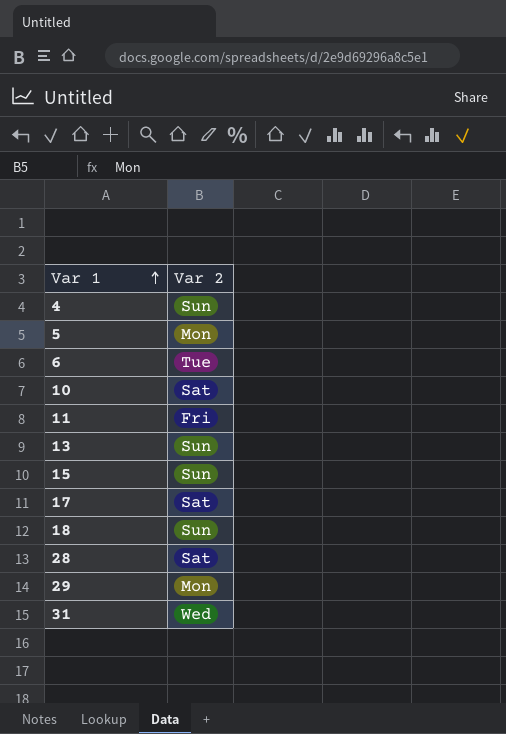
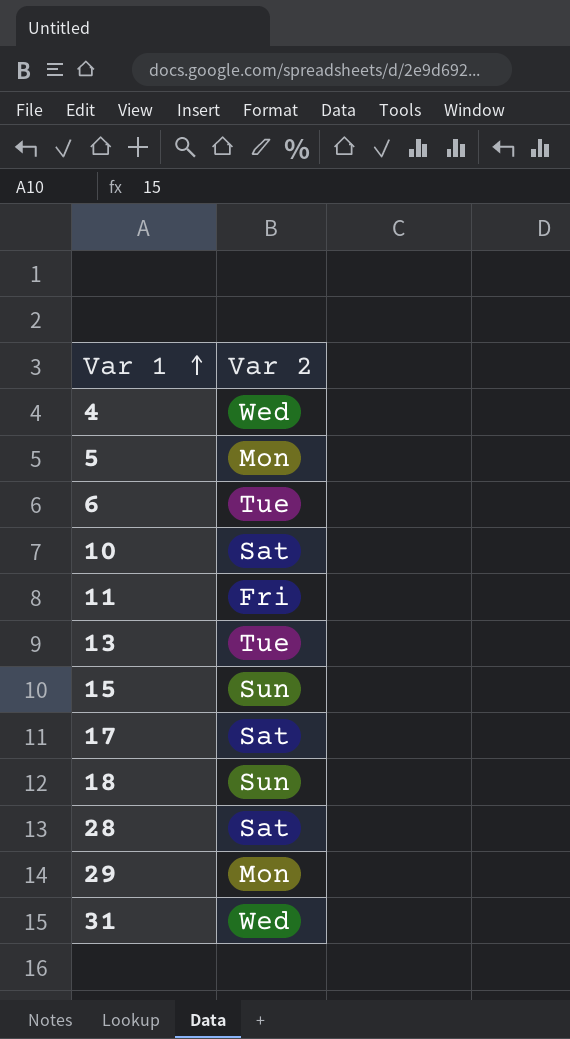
4 | Var 2: Sun -> Wed
13 | Var 2: Sun -> Tue

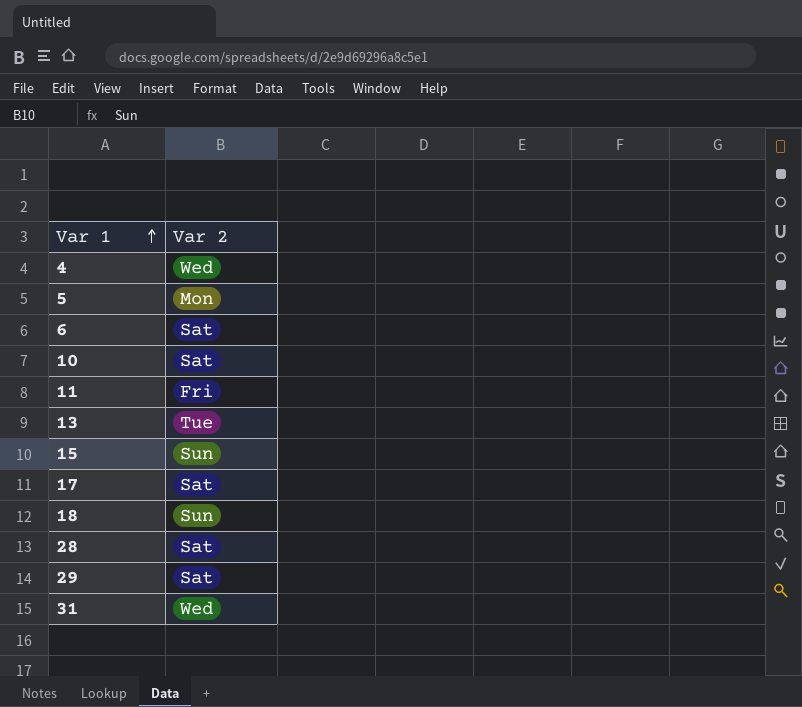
6 | Var 2: Tue -> Sat
29 | Var 2: Mon -> Sat

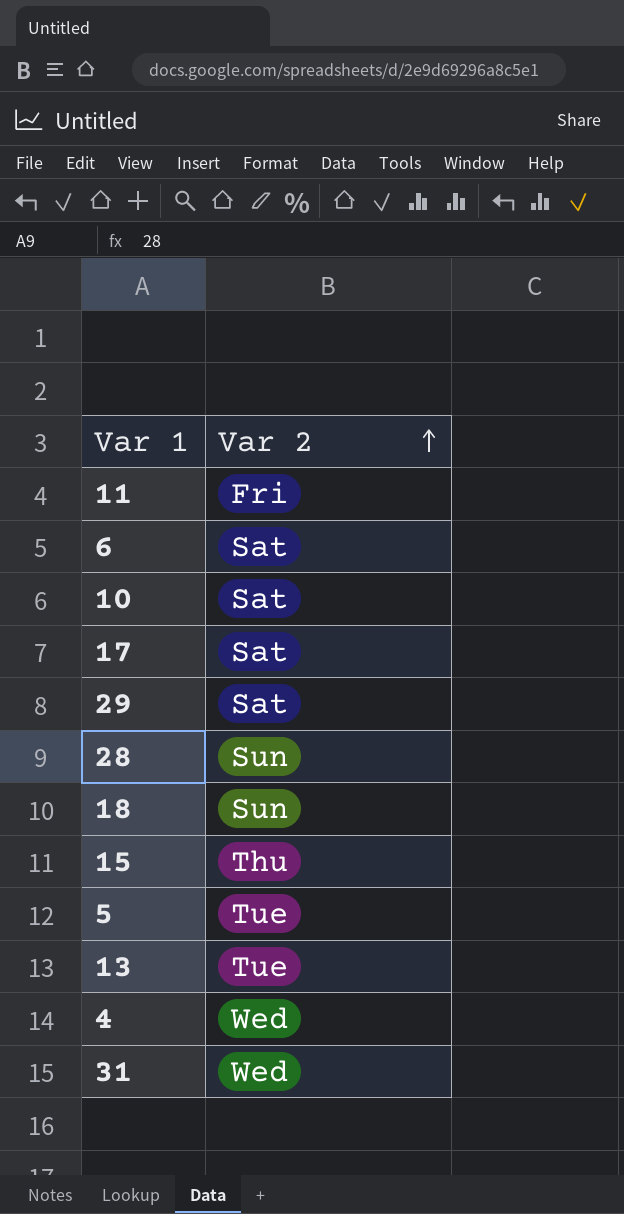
row order: Var 1 ascending -> Var 2 ascending
28 | Var 2: Sat -> Sun
15 | Var 2: Sun -> Thu
5 | Var 2: Mon -> Tue

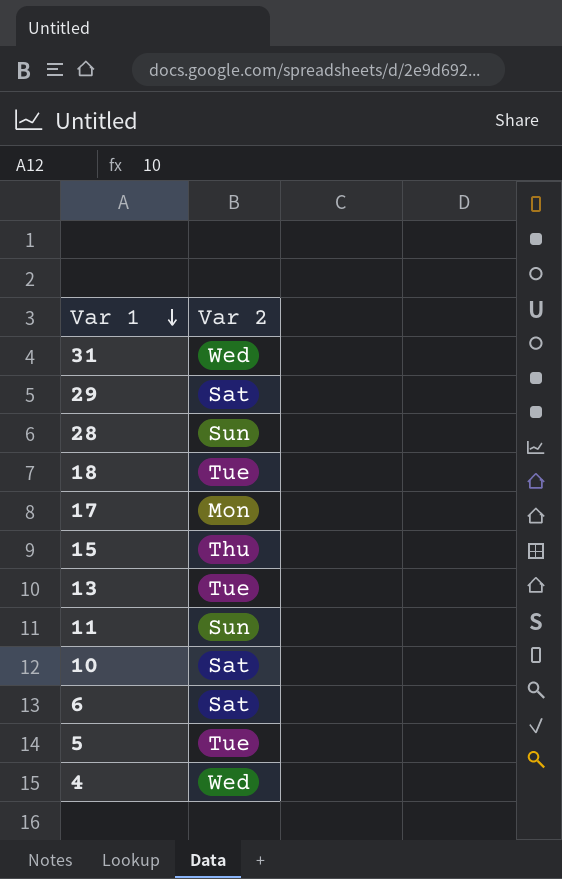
row order: Var 2 ascending -> Var 1 descending
18 | Var 2: Sun -> Tue
17 | Var 2: Sat -> Mon
11 | Var 2: Fri -> Sun

